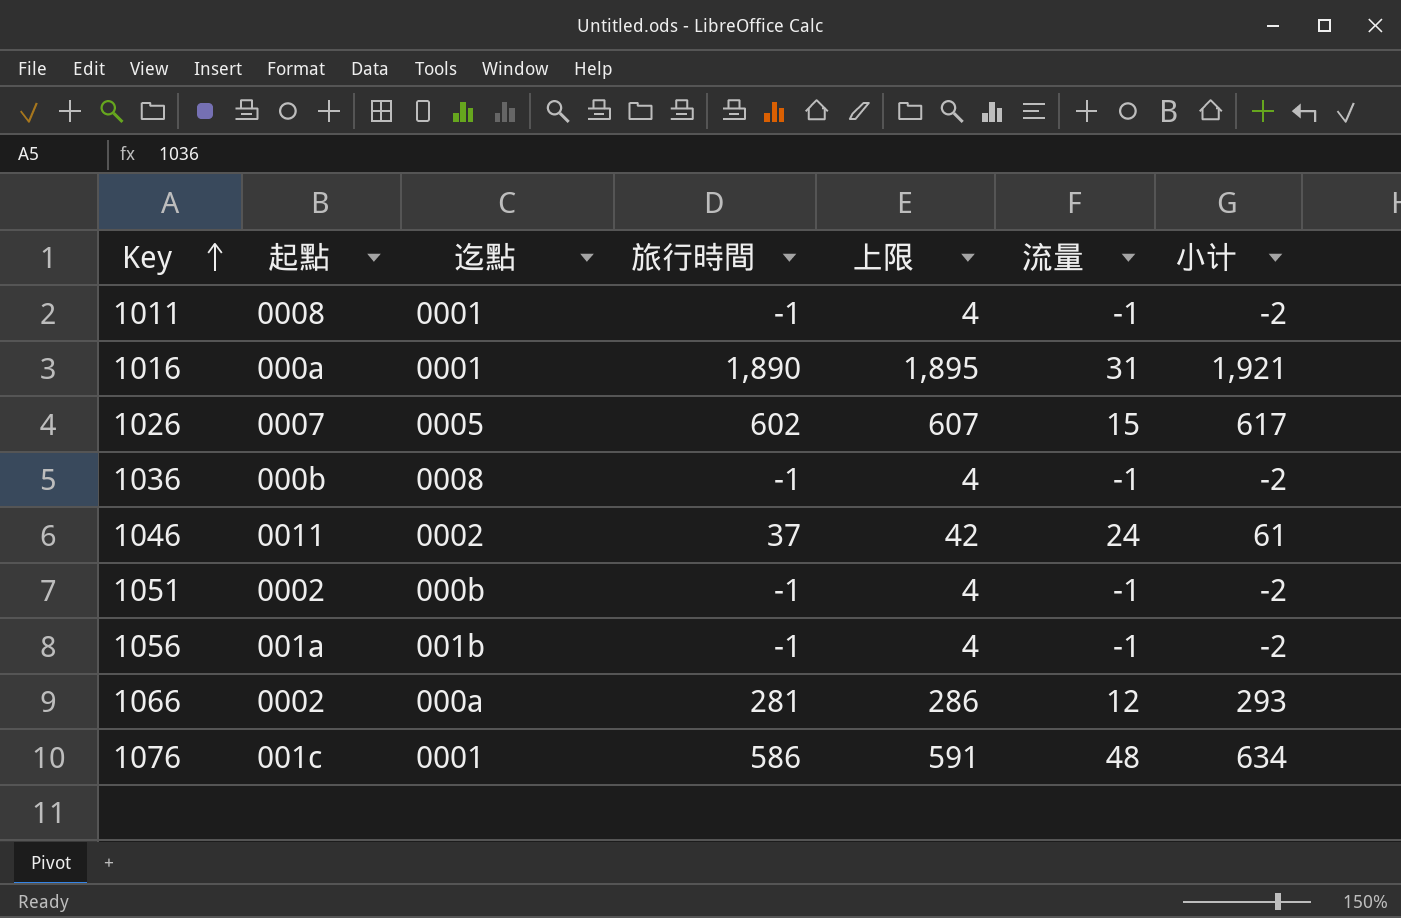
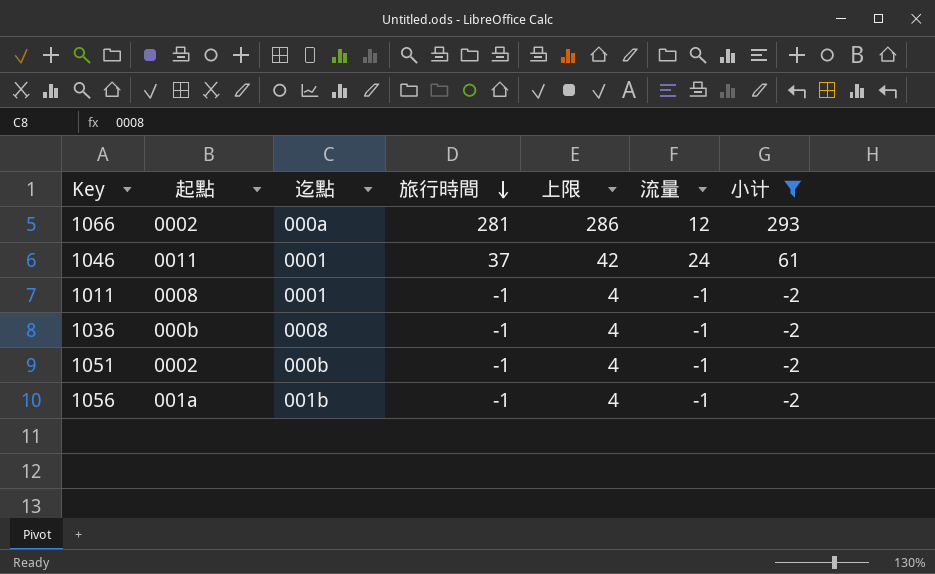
filter: none -> 小计 <= 293
row order: Key ascending -> 旅行時間 descending
1046 | 迄點: 0002 -> 0001

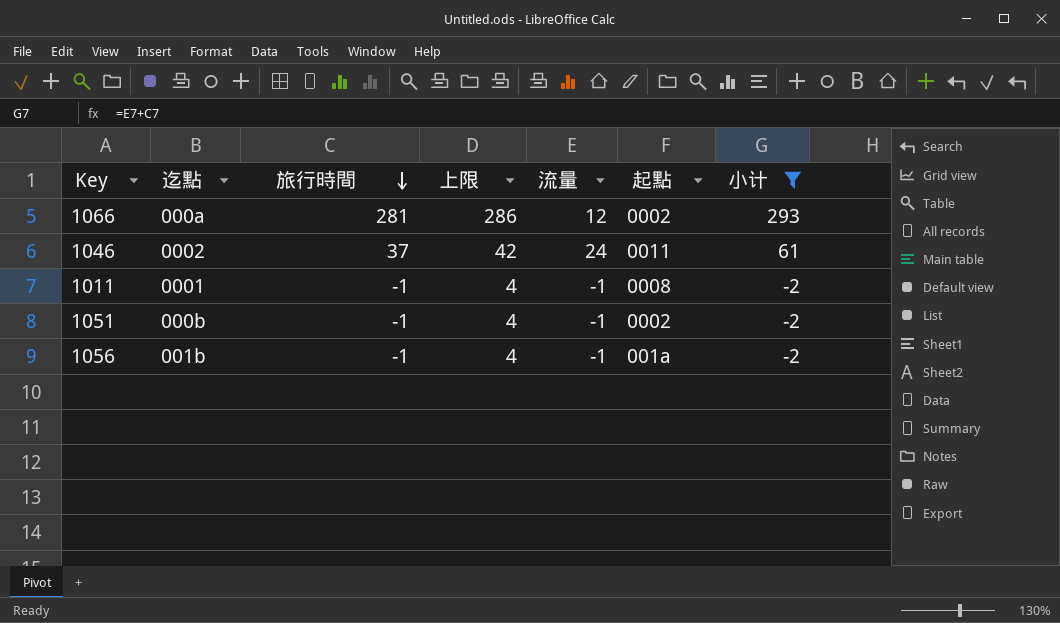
column 起點 | position: 2 -> 6
row 1036: 000b | 0008 | -1 | 4 | -1 | -2 -> none
1046 | 迄點: 0001 -> 0002

